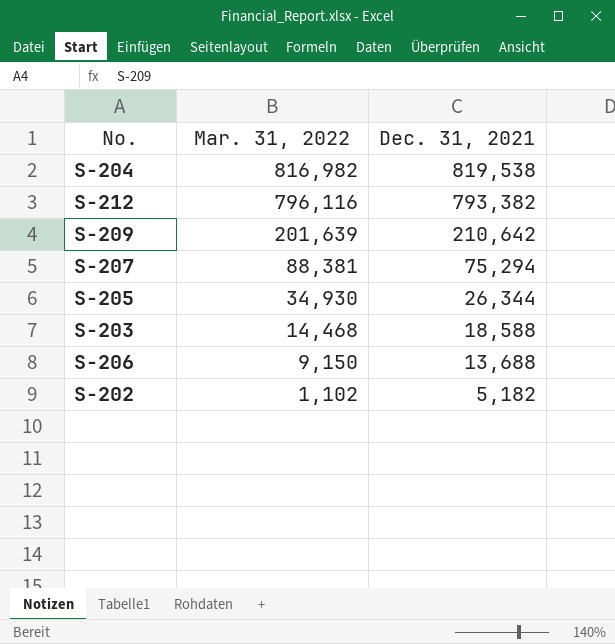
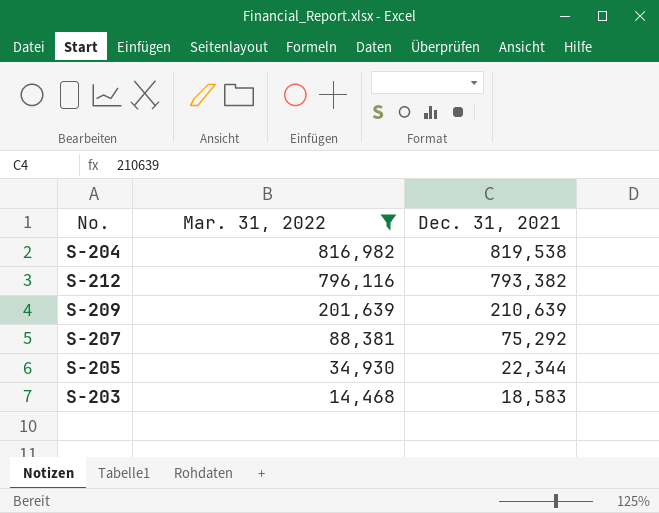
filter: none -> Mar. 31, 2022 >= 14,468
S-209 | Dec. 31, 2021: 210,642 -> 210,639
S-207 | Dec. 31, 2021: 75,294 -> 75,292
S-205 | Dec. 31, 2021: 26,344 -> 22,344
S-203 | Dec. 31, 2021: 18,588 -> 18,583

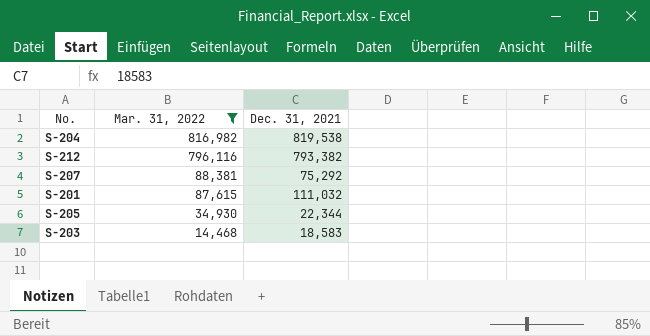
row S-209: 201,639 | 210,639 -> none
row S-201: none -> 87,615 | 111,032

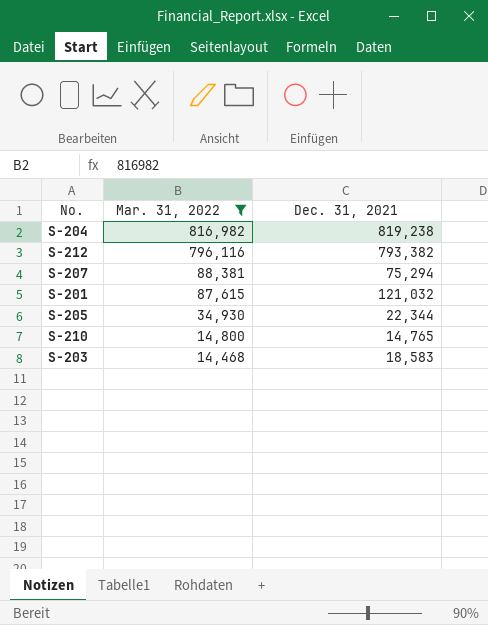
S-204 | Dec. 31, 2021: 819,538 -> 819,238
S-207 | Dec. 31, 2021: 75,292 -> 75,294
S-201 | Dec. 31, 2021: 111,032 -> 121,032
row S-210: none -> 14,800 | 14,765

